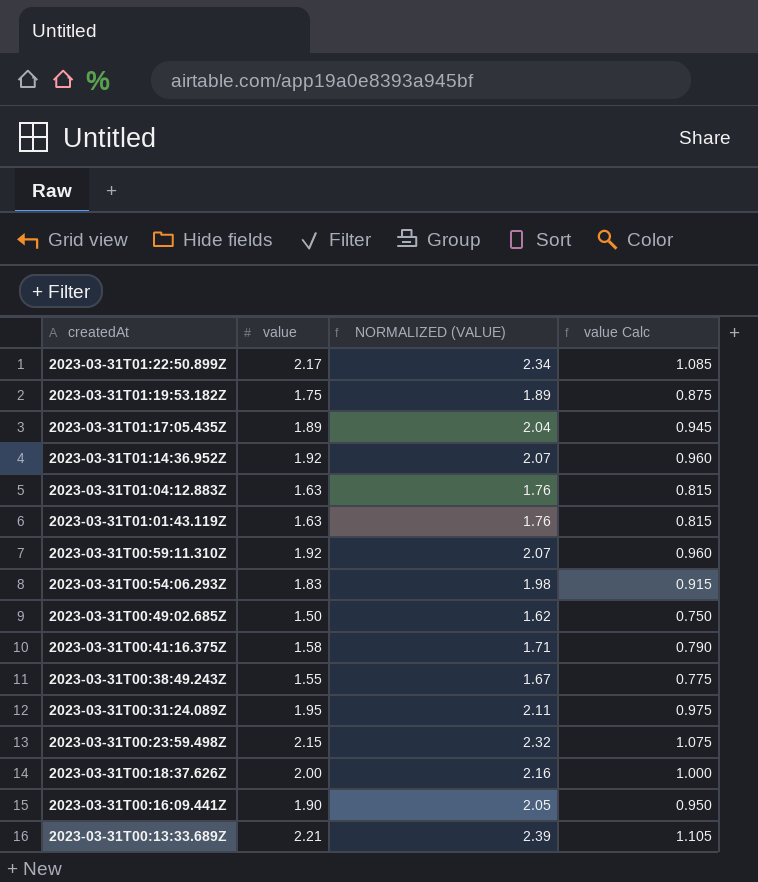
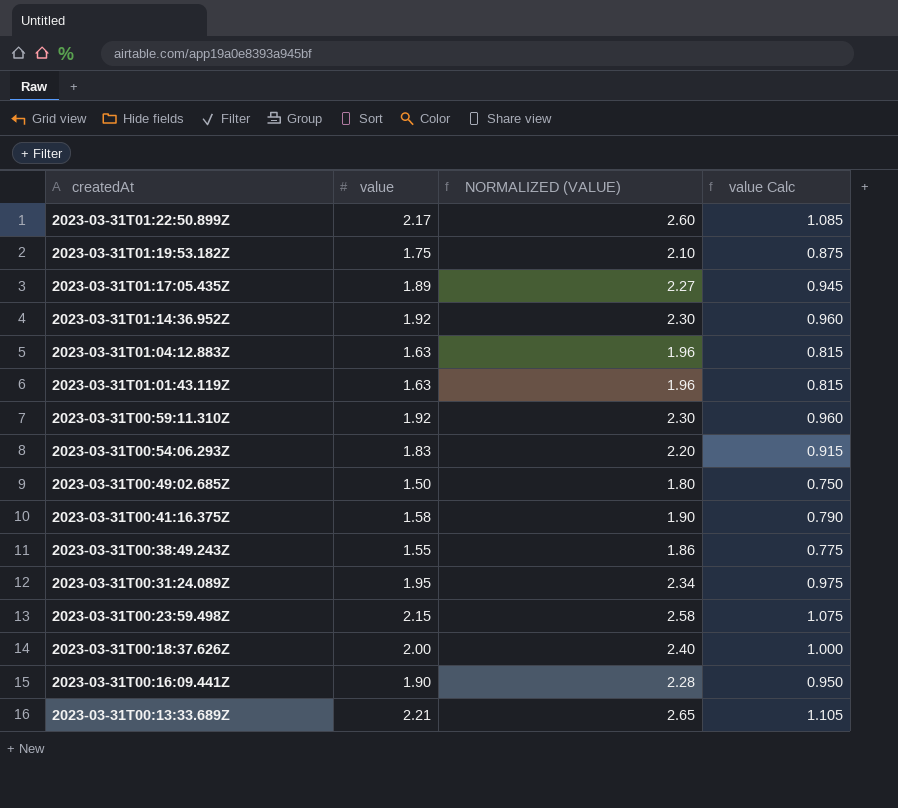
column NORMALIZED (VALUE) | formula: [value] * 1.08 -> [value] * 1.2

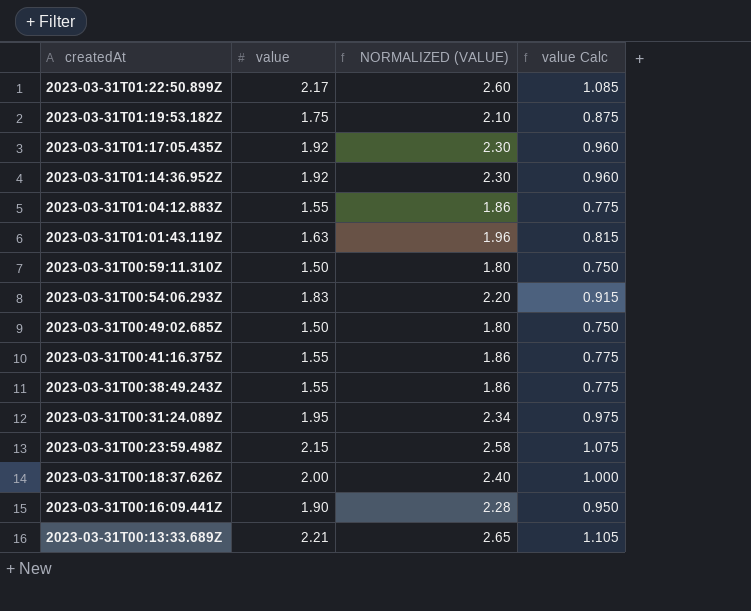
2023-03-31T01:17:05.435Z | value: 1.89 -> 1.92
2023-03-31T01:17:05.435Z | NORMALIZED (VALUE): 2.27 -> 2.30
2023-03-31T01:17:05.435Z | value Calc: 0.945 -> 0.960
2023-03-31T01:04:12.883Z | value: 1.63 -> 1.55
2023-03-31T01:04:12.883Z | NORMALIZED (VALUE): 1.96 -> 1.86
2023-03-31T01:04:12.883Z | value Calc: 0.815 -> 0.775
2023-03-31T00:59:11.310Z | value: 1.92 -> 1.50
2023-03-31T00:59:11.310Z | NORMALIZED (VALUE): 2.30 -> 1.80
2023-03-31T00:59:11.310Z | value Calc: 0.960 -> 0.750
2023-03-31T00:41:16.375Z | value: 1.58 -> 1.55
2023-03-31T00:41:16.375Z | NORMALIZED (VALUE): 1.90 -> 1.86
2023-03-31T00:41:16.375Z | value Calc: 0.790 -> 0.775

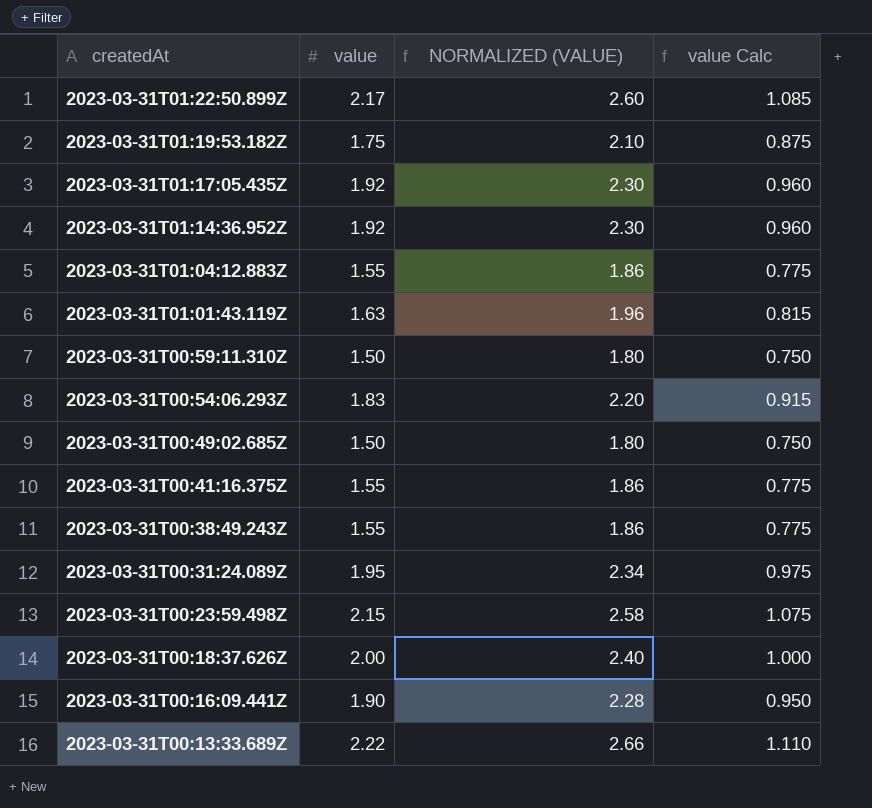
2023-03-31T00:13:33.689Z | value: 2.21 -> 2.22
2023-03-31T00:13:33.689Z | NORMALIZED (VALUE): 2.65 -> 2.66
2023-03-31T00:13:33.689Z | value Calc: 1.105 -> 1.110

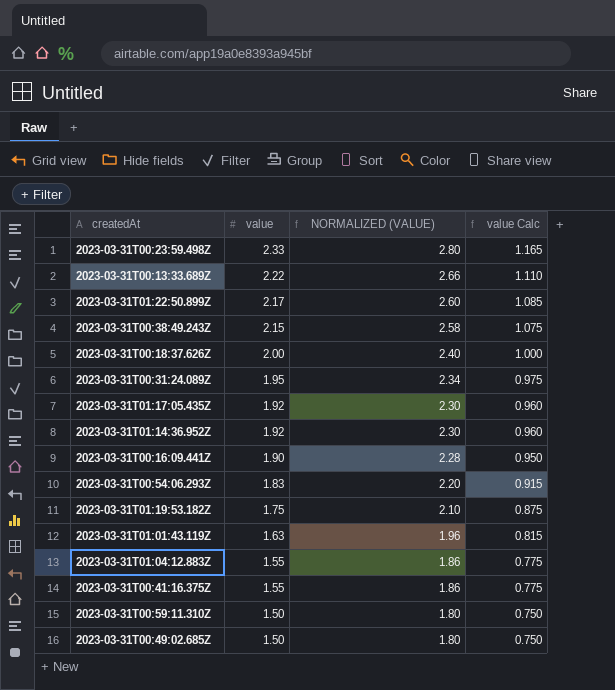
row order: createdAt descending -> value descending
2023-03-31T00:23:59.498Z | value: 2.15 -> 2.33
2023-03-31T00:23:59.498Z | NORMALIZED (VALUE): 2.58 -> 2.80
2023-03-31T00:23:59.498Z | value Calc: 1.075 -> 1.165
2023-03-31T00:38:49.243Z | value: 1.55 -> 2.15
2023-03-31T00:38:49.243Z | NORMALIZED (VALUE): 1.86 -> 2.58
2023-03-31T00:38:49.243Z | value Calc: 0.775 -> 1.075

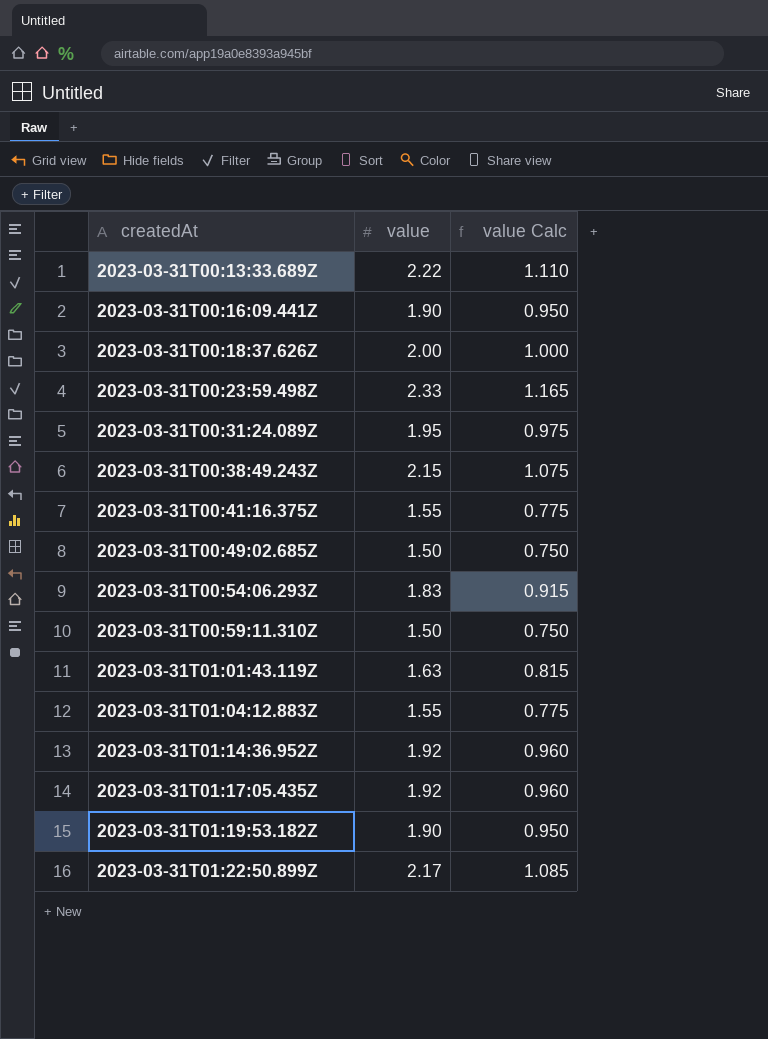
row order: value descending -> createdAt ascending
column NORMALIZED (VALUE) | formula: [value] * 1.2 -> none
2023-03-31T01:19:53.182Z | value: 1.75 -> 1.90
2023-03-31T01:19:53.182Z | value Calc: 0.875 -> 0.950

